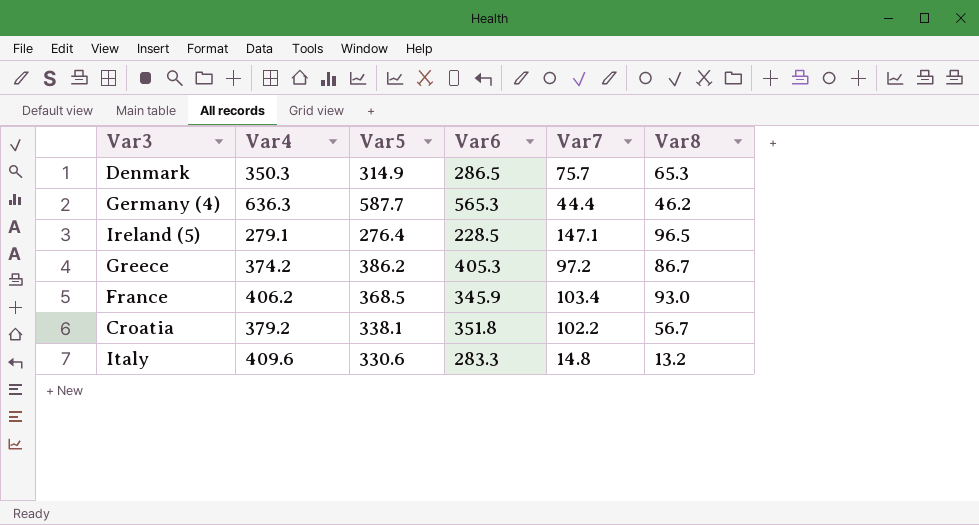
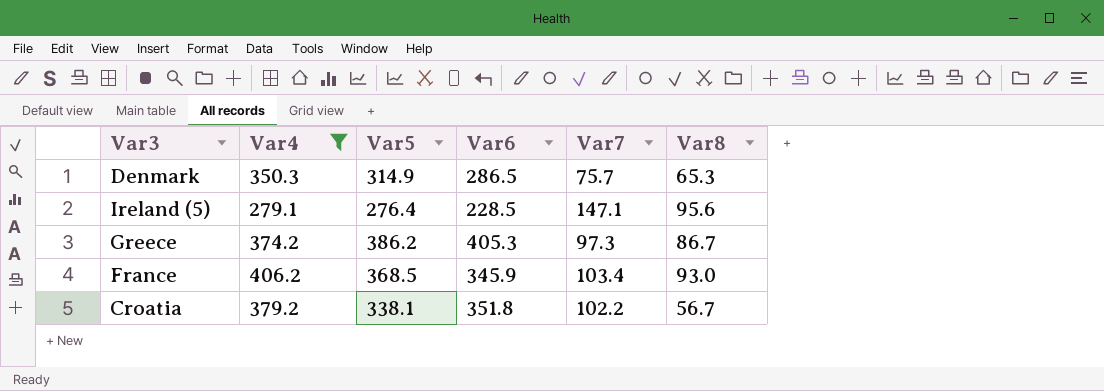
filter: none -> Var4 <= 406.2
Ireland (5) | Var8: 96.5 -> 95.6
Greece | Var7: 97.2 -> 97.3

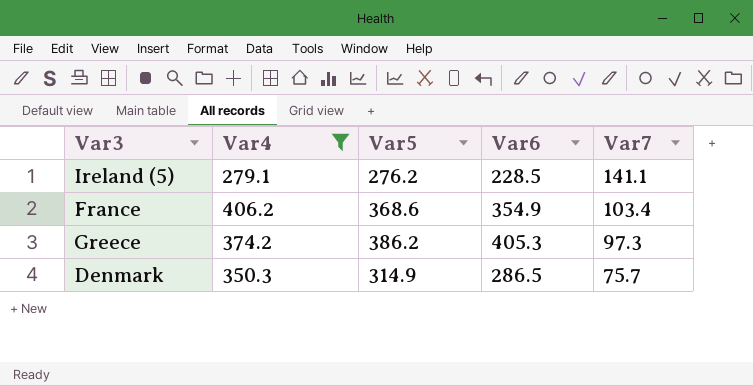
row order: none -> Var7 descending
column Var8 | position: 6 -> none
row Croatia: 379.2 | 338.1 | 351.8 | 102.2 | 56.7 -> none
Ireland (5) | Var5: 276.4 -> 276.2
Ireland (5) | Var7: 147.1 -> 141.1
France | Var5: 368.5 -> 368.6
France | Var6: 345.9 -> 354.9

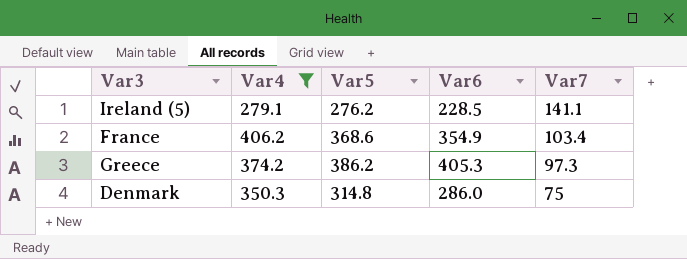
Denmark | Var5: 314.9 -> 314.8
Denmark | Var6: 286.5 -> 286.0
Denmark | Var7: 75.7 -> 75

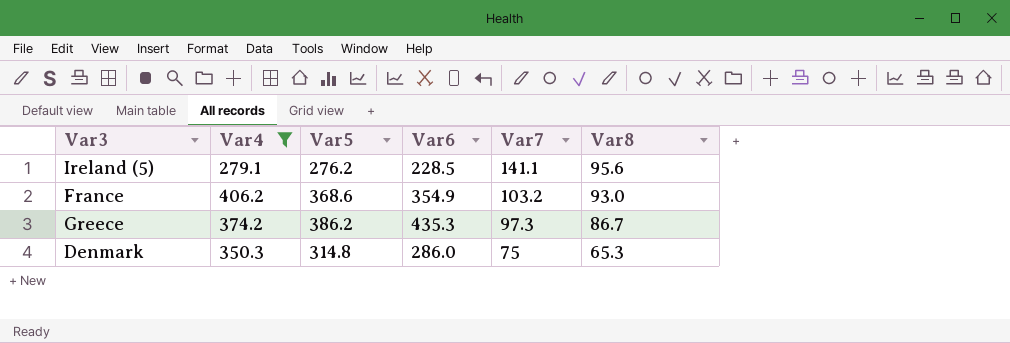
column Var8 | position: none -> 6
France | Var7: 103.4 -> 103.2
Greece | Var6: 405.3 -> 435.3

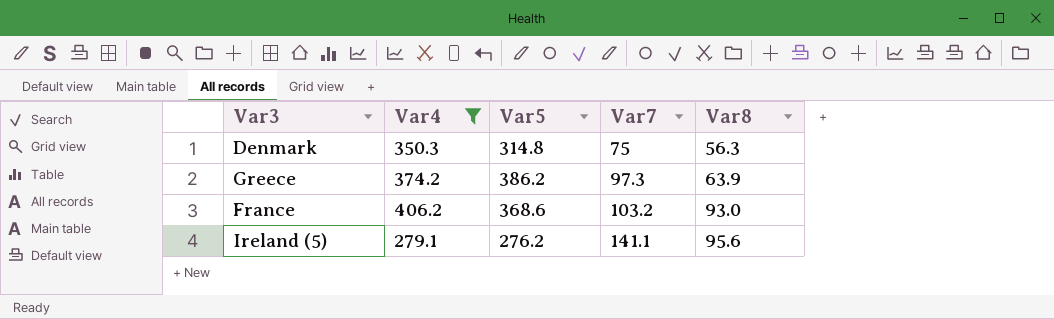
row order: Var7 descending -> Var7 ascending
column Var6 | position: 4 -> none
Denmark | Var8: 65.3 -> 56.3
Greece | Var8: 86.7 -> 63.9

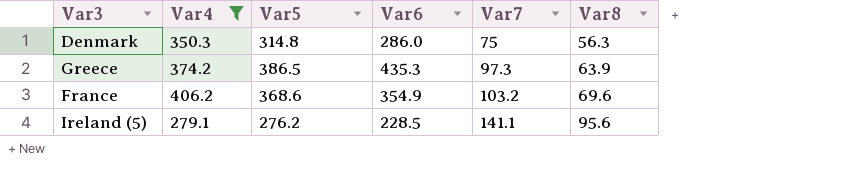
column Var6 | position: none -> 4
Greece | Var5: 386.2 -> 386.5
France | Var8: 93.0 -> 69.6

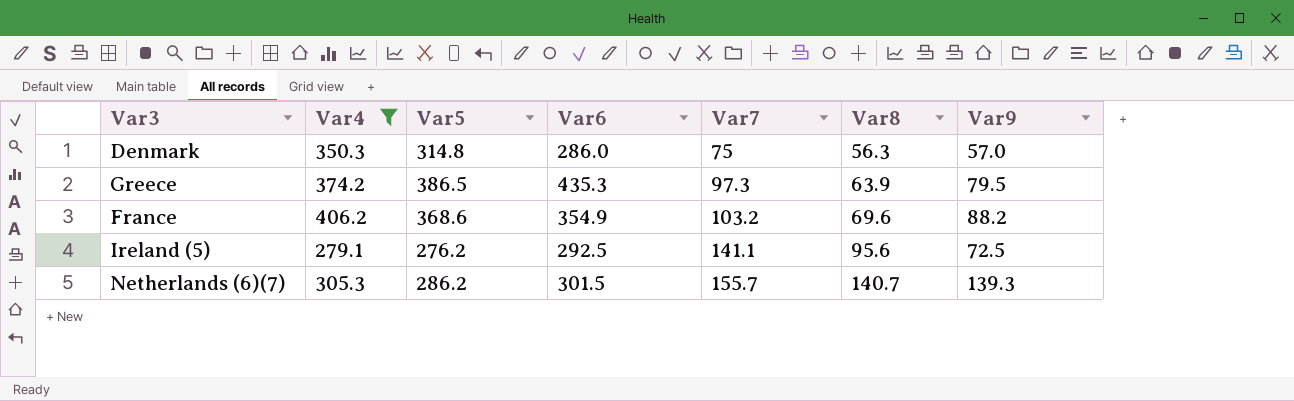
column Var9 | position: none -> 7
Ireland (5) | Var6: 228.5 -> 292.5
row Netherlands (6)(7): none -> 305.3 | 286.2 | 301.5 | 155.7 | 140.7 | 139.3

